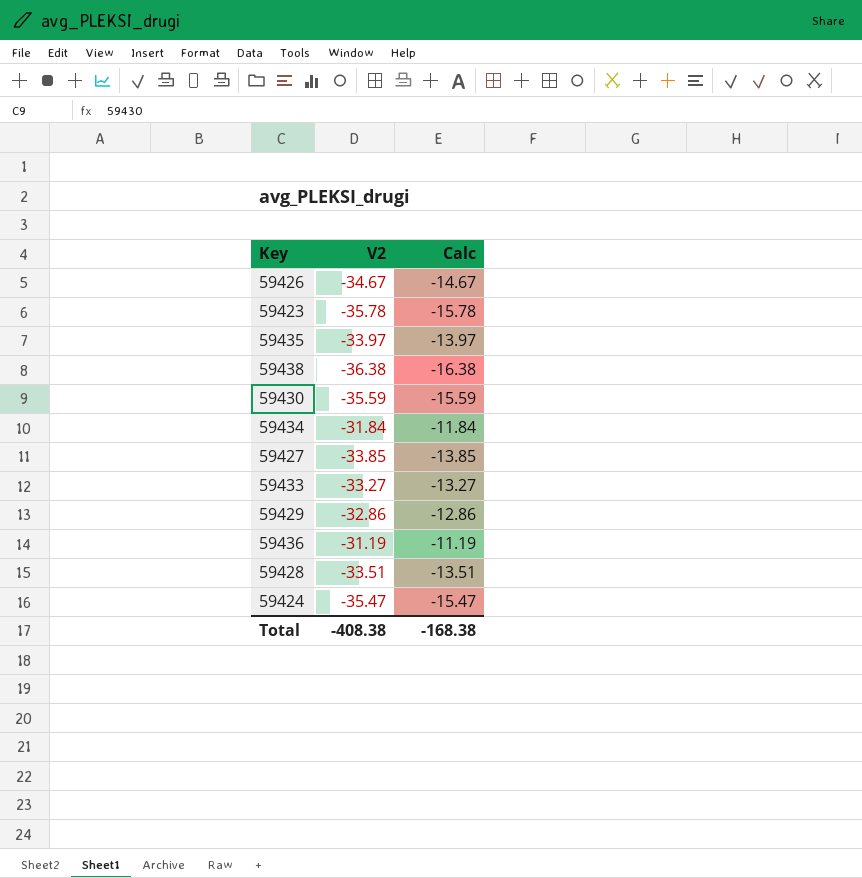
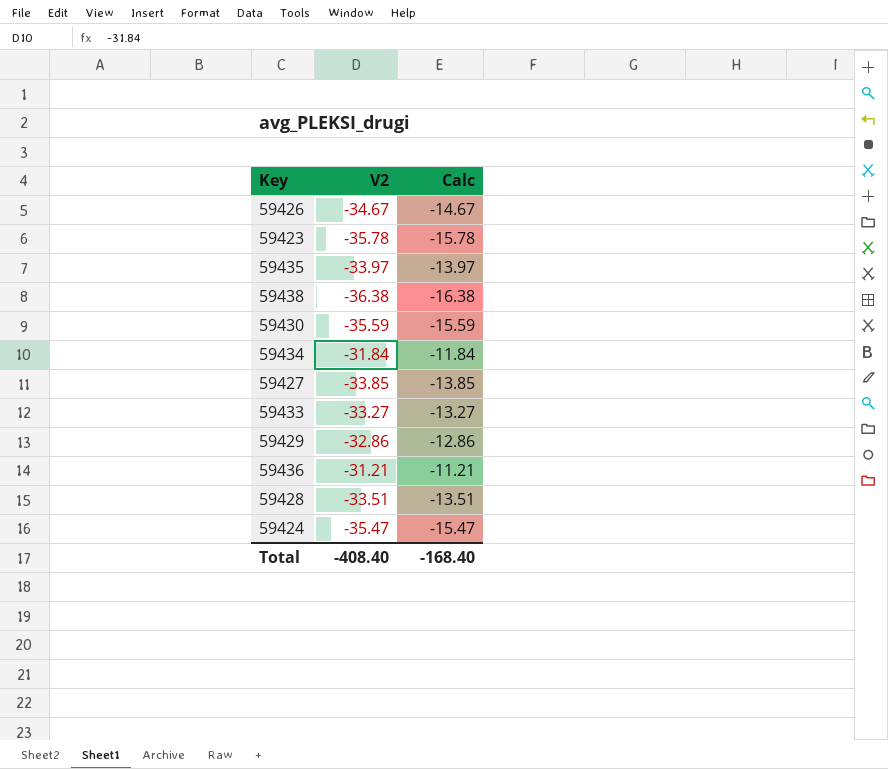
59436 | V2: -31.19 -> -31.21
59436 | Calc: -11.19 -> -11.21
Total | V2: -408.38 -> -408.40
Total | Calc: -168.38 -> -168.40

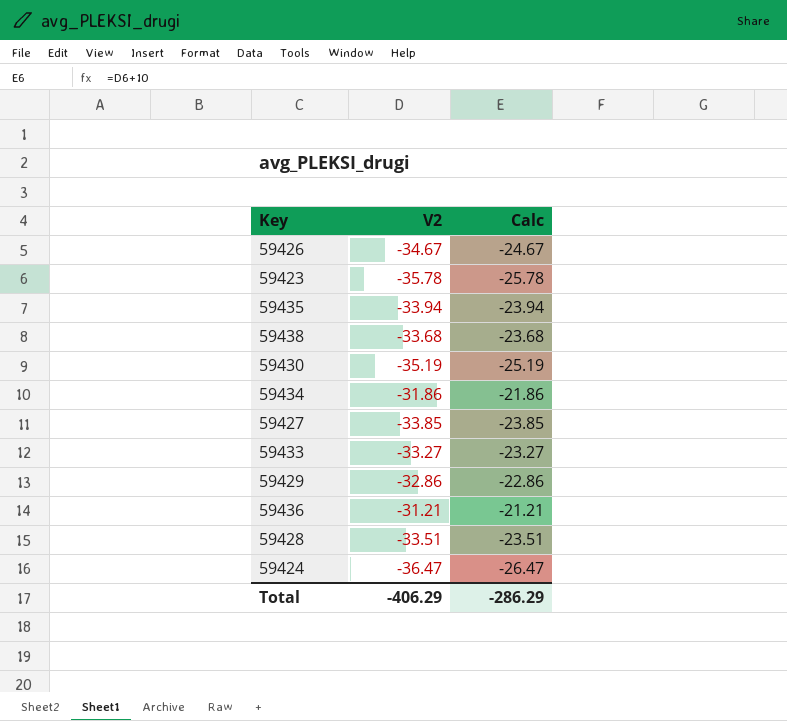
column Calc | formula: [V2] + 20 -> [V2] + 10
59435 | V2: -33.97 -> -33.94
59438 | V2: -36.38 -> -33.68
59430 | V2: -35.59 -> -35.19
59434 | V2: -31.84 -> -31.86
59424 | V2: -35.47 -> -36.47
Total | V2: -408.40 -> -406.29
Total | Calc: -168.40 -> -286.29

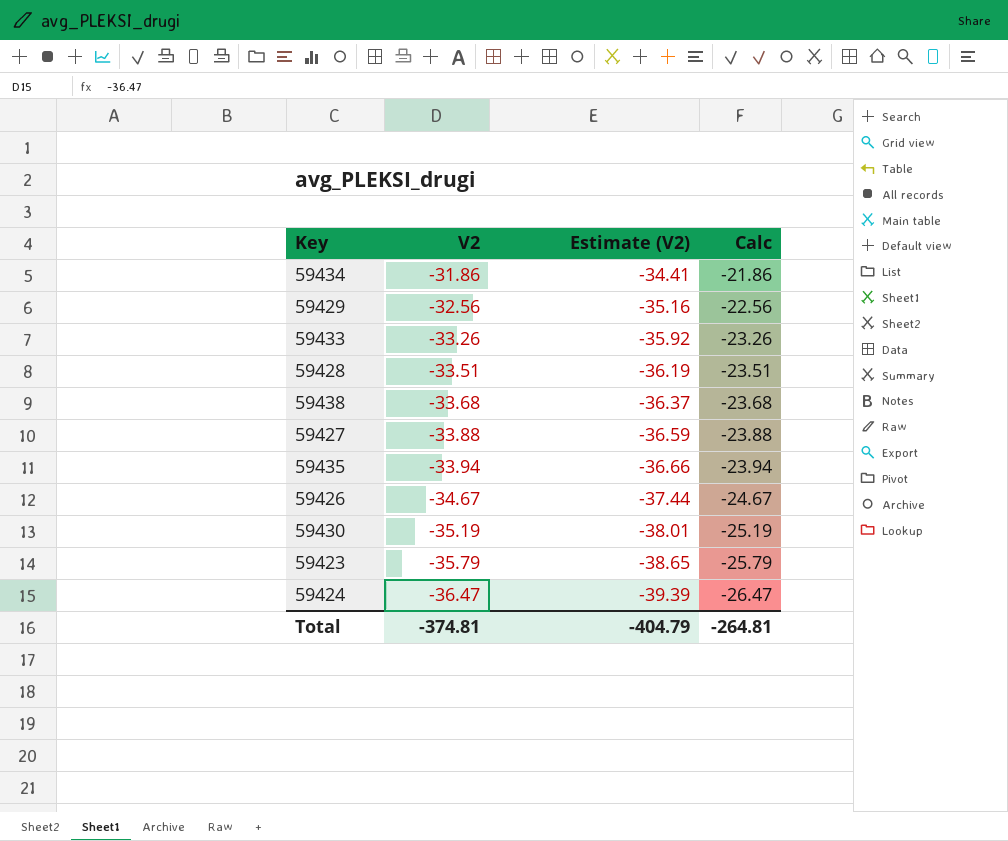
row order: none -> V2 descending
column Estimate (V2) | formula: none -> [V2] * 1.08
row 59436: -31.21 | -21.21 -> none
59429 | V2: -32.86 -> -32.56
59429 | Calc: -22.86 -> -22.56
59433 | V2: -33.27 -> -33.26
59433 | Calc: -23.27 -> -23.26
59427 | V2: -33.85 -> -33.88
59427 | Calc: -23.85 -> -23.88
59423 | V2: -35.78 -> -35.79
59423 | Calc: -25.78 -> -25.79
Total | V2: -406.29 -> -374.81
Total | Calc: -286.29 -> -264.81

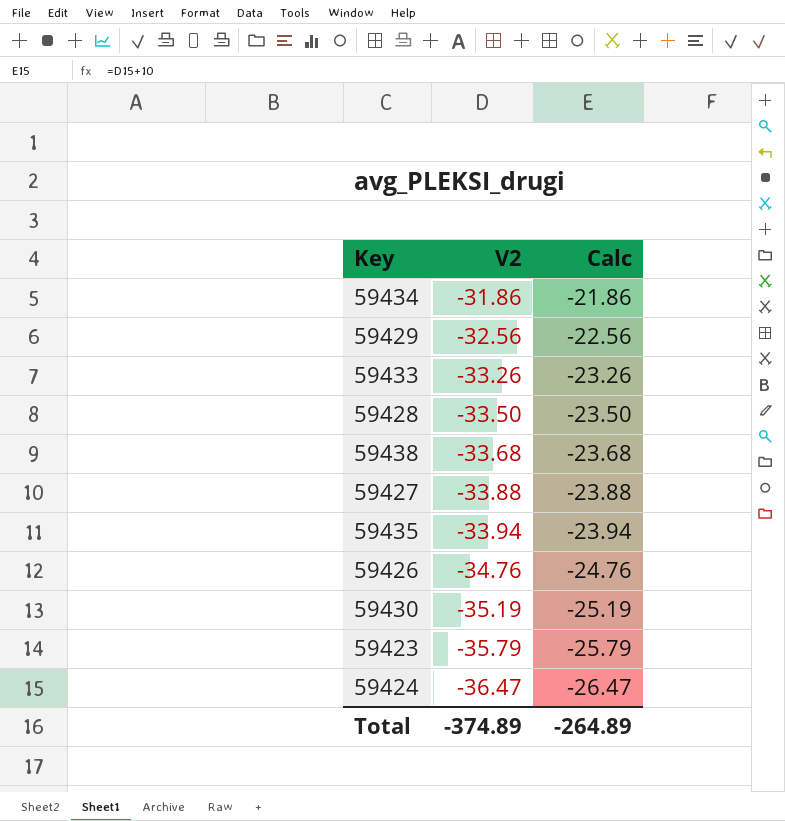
column Estimate (V2) | formula: [V2] * 1.08 -> none
59428 | V2: -33.51 -> -33.50
59428 | Calc: -23.51 -> -23.50
59426 | V2: -34.67 -> -34.76
59426 | Calc: -24.67 -> -24.76
Total | V2: -374.81 -> -374.89
Total | Calc: -264.81 -> -264.89

